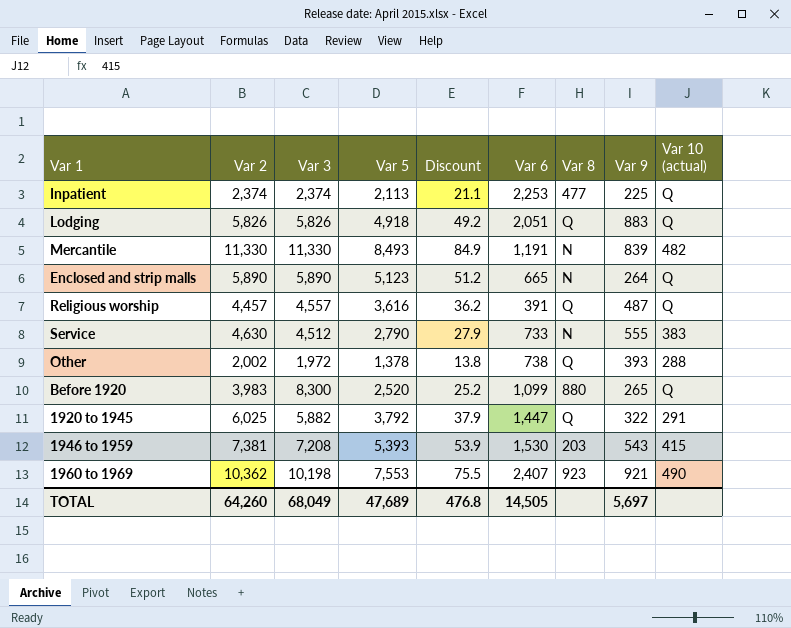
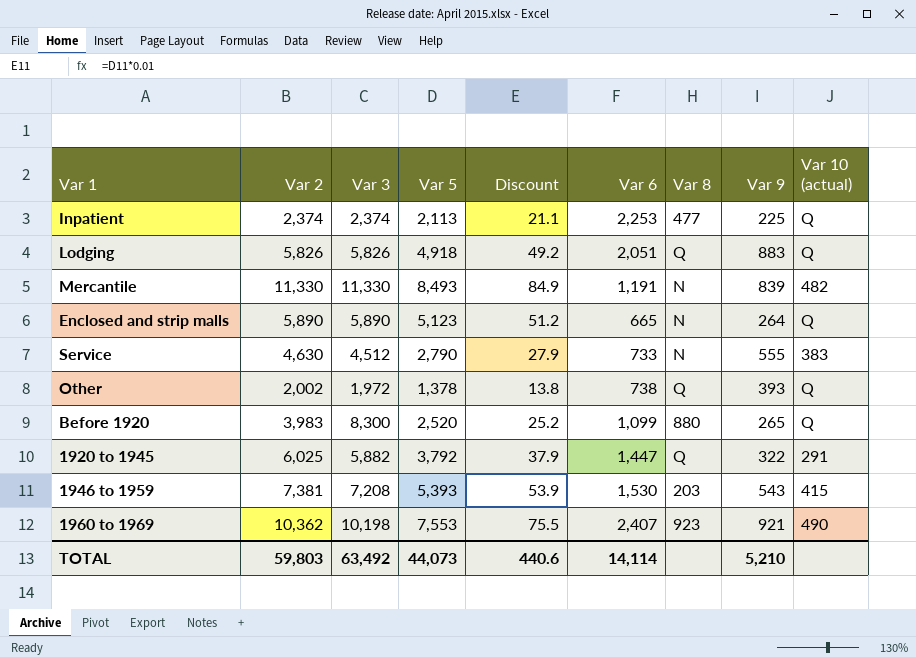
row Religious worship: 4,457 | 4,557 | 3,616 | 36.2 | 391 | Q | 487 | Q -> none
Other | Var 10 (actual): 288 -> Q
TOTAL | Var 2: 64,260 -> 59,803
TOTAL | Var 3: 68,049 -> 63,492
TOTAL | Var 5: 47,689 -> 44,073
TOTAL | Discount: 476.8 -> 440.6
TOTAL | Var 6: 14,505 -> 14,114
TOTAL | Var 9: 5,697 -> 5,210

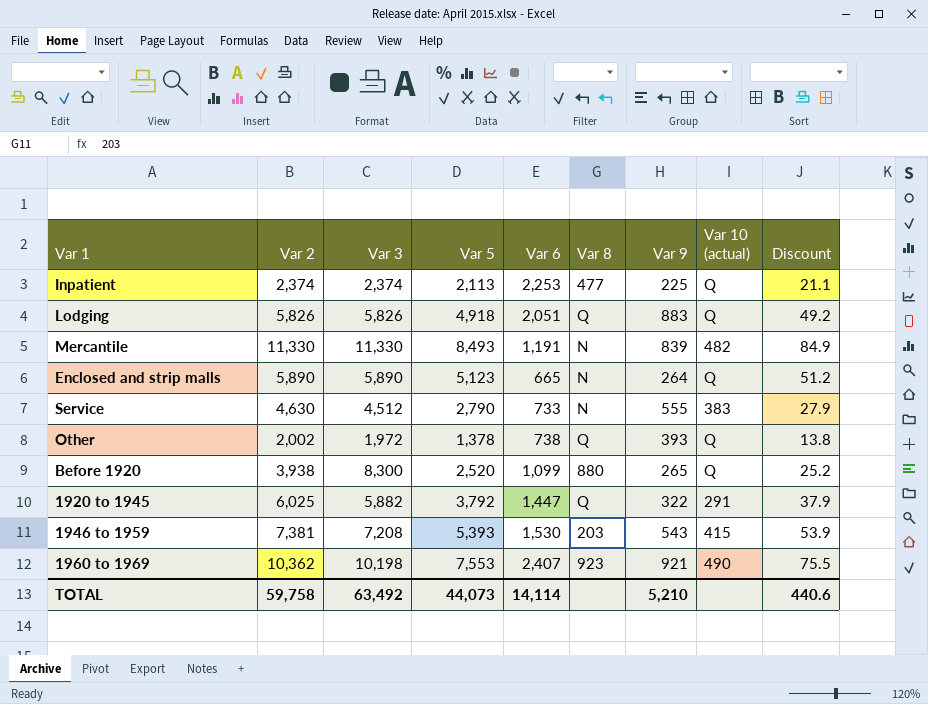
column Discount | position: 5 -> 9
Before 1920 | Var 2: 3,983 -> 3,938
TOTAL | Var 2: 59,803 -> 59,758

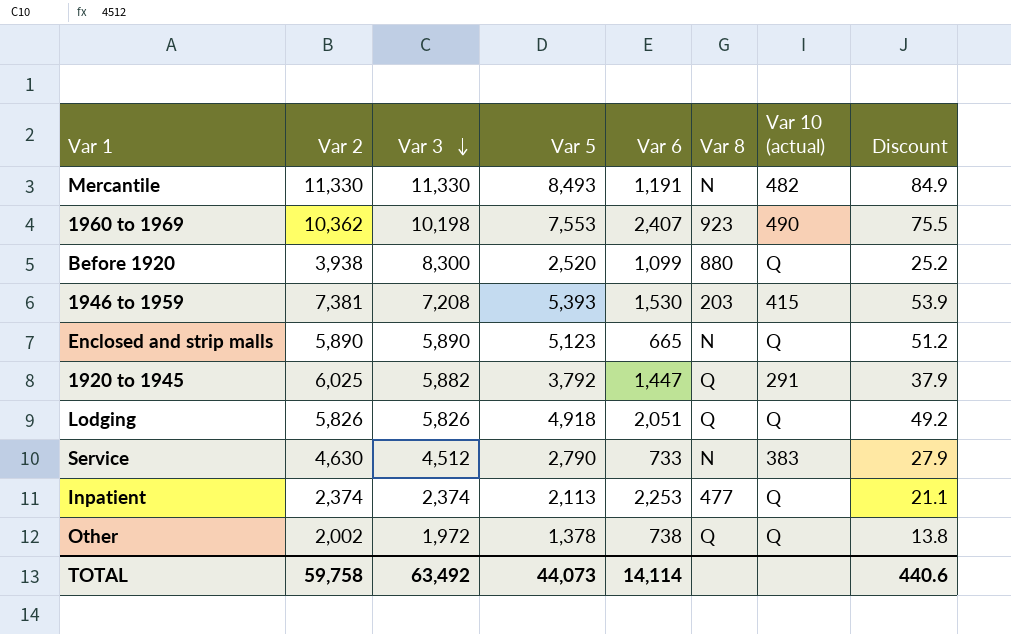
row order: none -> Var 3 descending
column Var 9 | position: 7 -> none

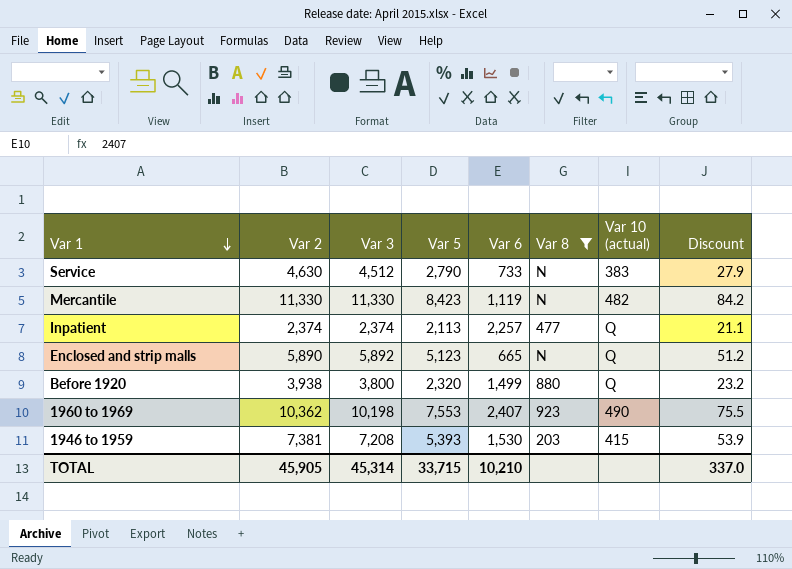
filter: none -> Var 8 != Q
row order: Var 3 descending -> Var 1 descending
Mercantile | Var 5: 8,493 -> 8,423
Mercantile | Var 6: 1,191 -> 1,119
Mercantile | Discount: 84.9 -> 84.2
Inpatient | Var 6: 2,253 -> 2,257
Enclosed and strip malls | Var 3: 5,890 -> 5,892
Before 1920 | Var 3: 8,300 -> 3,800
Before 1920 | Var 5: 2,520 -> 2,320
Before 1920 | Var 6: 1,099 -> 1,499
Before 1920 | Discount: 25.2 -> 23.2
TOTAL | Var 2: 59,758 -> 45,905
TOTAL | Var 3: 63,492 -> 45,314
TOTAL | Var 5: 44,073 -> 33,715
TOTAL | Var 6: 14,114 -> 10,210
TOTAL | Discount: 440.6 -> 337.0

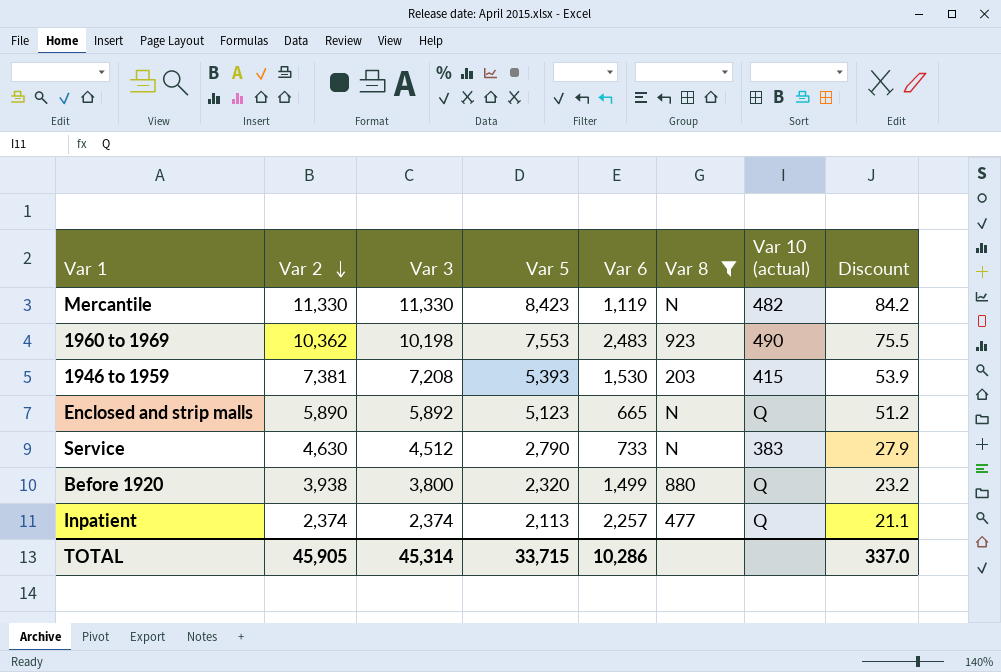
row order: Var 1 descending -> Var 2 descending
1960 to 1969 | Var 6: 2,407 -> 2,483
TOTAL | Var 6: 10,210 -> 10,286

